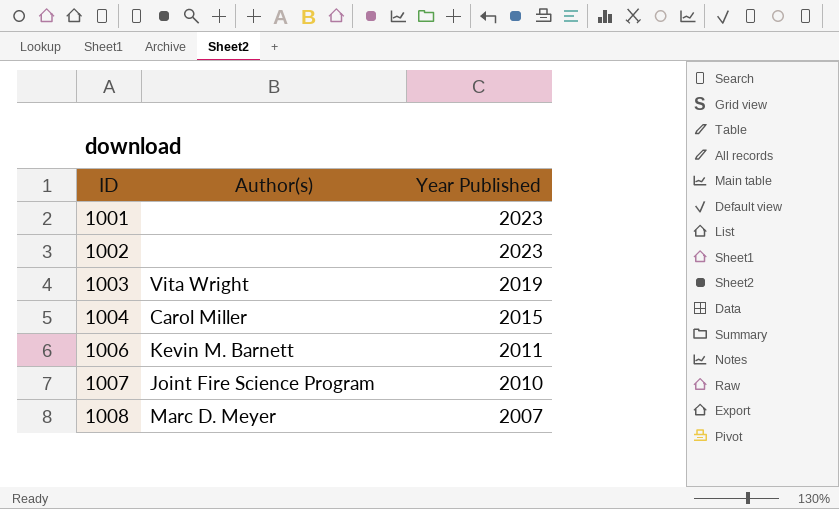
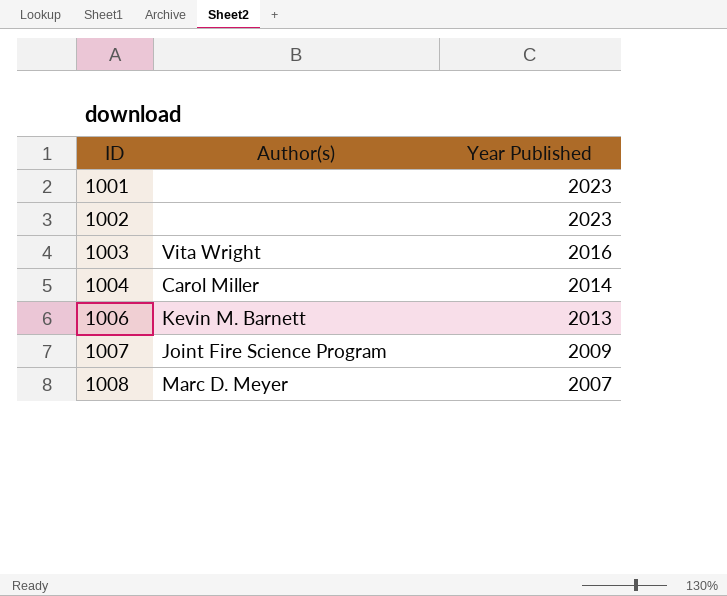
1003 | Year Published: 2019 -> 2016
1004 | Year Published: 2015 -> 2014
1006 | Year Published: 2011 -> 2013
1007 | Year Published: 2010 -> 2009

